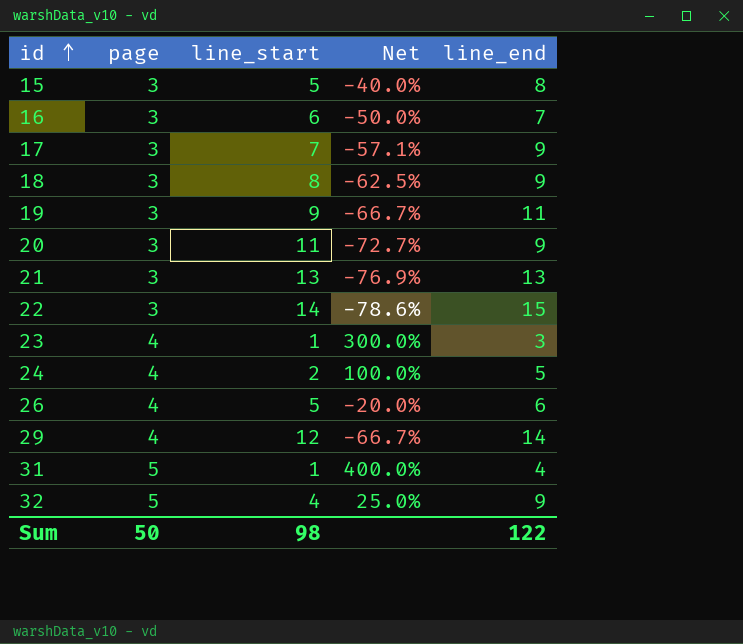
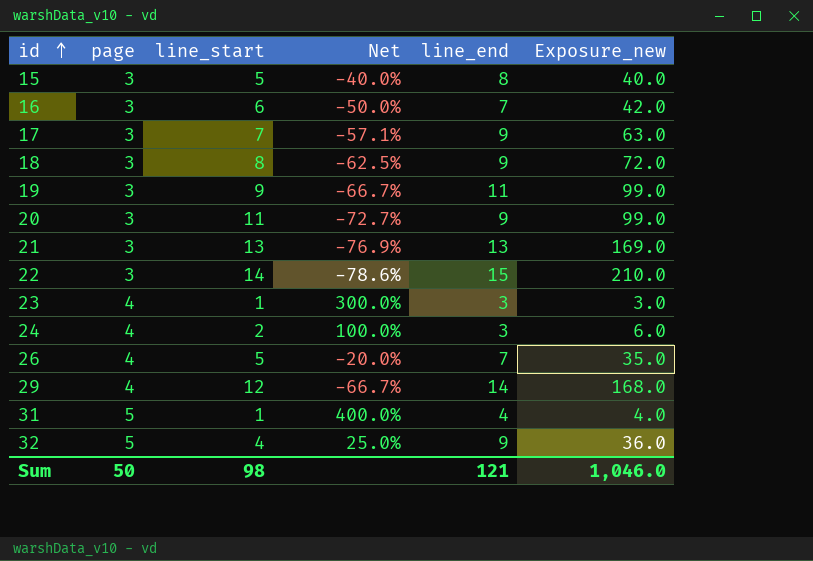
column Exposure_new | formula: none -> [line_start] * [line_end]
24 | line_end: 5 -> 3
26 | line_end: 6 -> 7
Sum | line_end: 122 -> 121

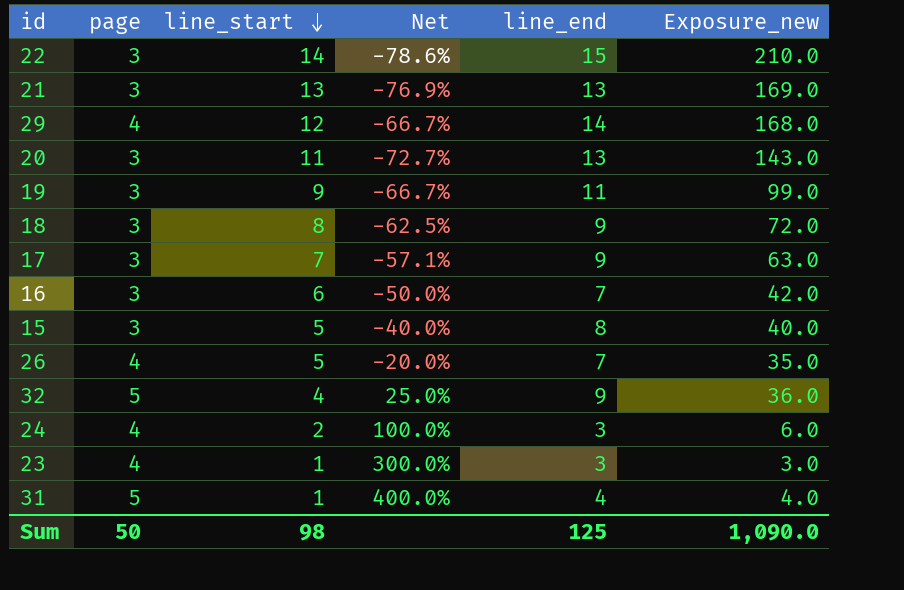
row order: id ascending -> line_start descending
20 | line_end: 9 -> 13
20 | Exposure_new: 99.0 -> 143.0
Sum | line_end: 121 -> 125
Sum | Exposure_new: 1,046.0 -> 1,090.0

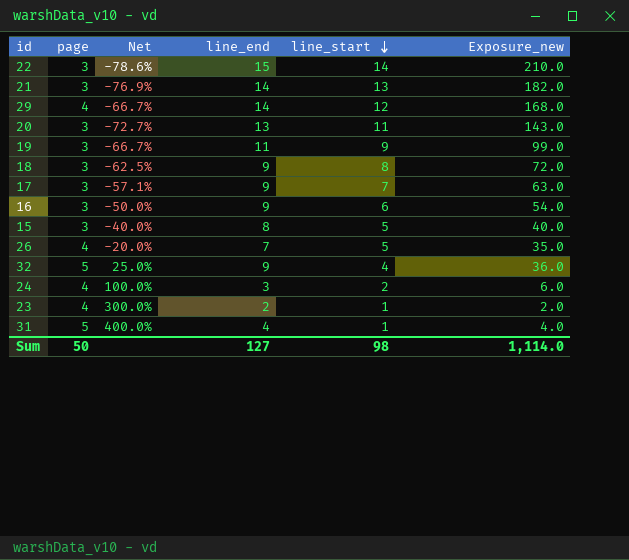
column line_start | position: 3 -> 5
21 | line_end: 13 -> 14
21 | Exposure_new: 169.0 -> 182.0
16 | line_end: 7 -> 9
16 | Exposure_new: 42.0 -> 54.0
23 | line_end: 3 -> 2
23 | Exposure_new: 3.0 -> 2.0
Sum | line_end: 125 -> 127
Sum | Exposure_new: 1,090.0 -> 1,114.0

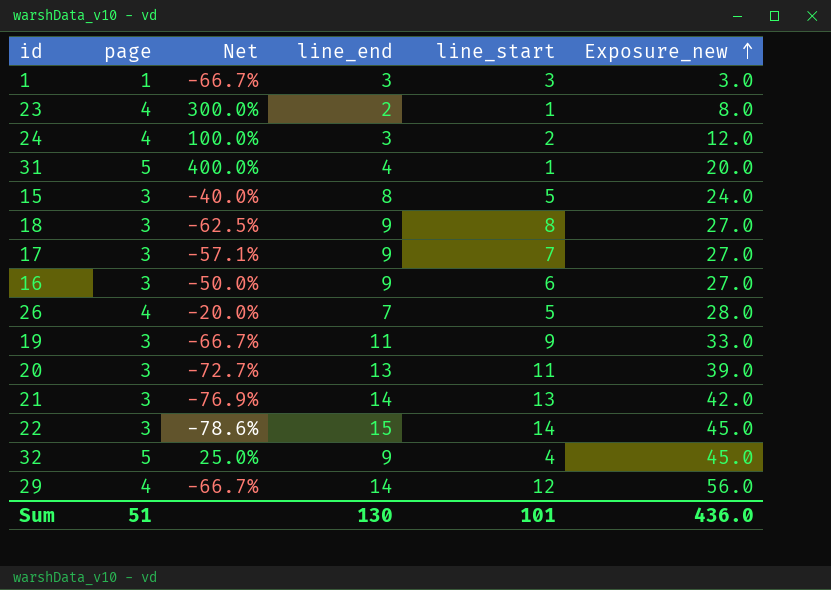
row order: line_start descending -> Exposure_new ascending
column Exposure_new | formula: [line_end] * [line_start] -> [page] * [line_end]
row 1: none -> 1 | -66.7% | 3 | 3 | 3.0
Sum | page: 50 -> 51
Sum | line_end: 127 -> 130
Sum | line_start: 98 -> 101
Sum | Exposure_new: 1,114.0 -> 436.0

